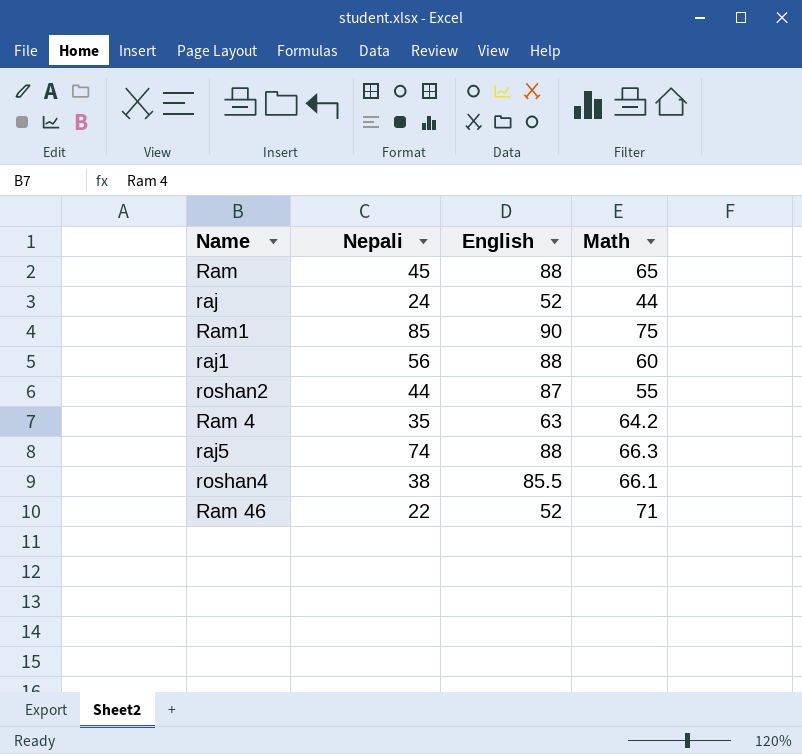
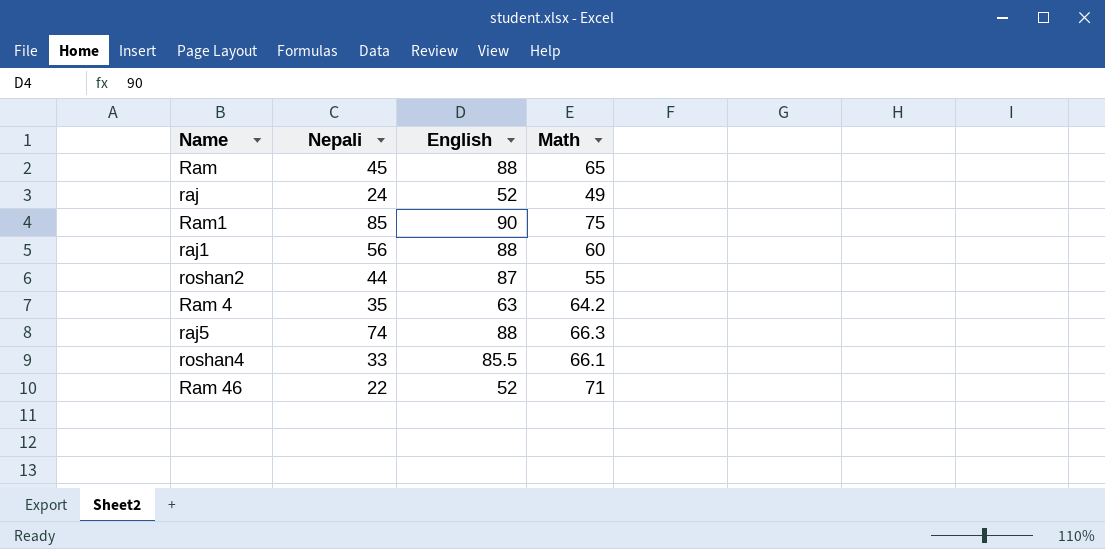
raj | Math: 44 -> 49
roshan4 | Nepali: 38 -> 33

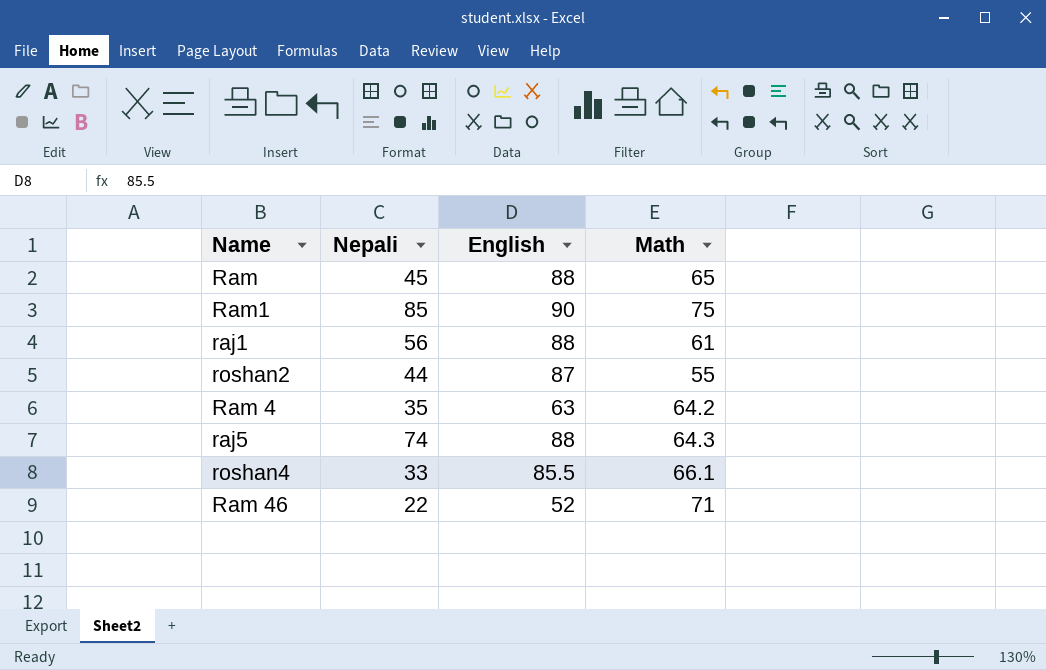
row raj: 24 | 52 | 49 -> none
raj1 | Math: 60 -> 61
raj5 | Math: 66.3 -> 64.3

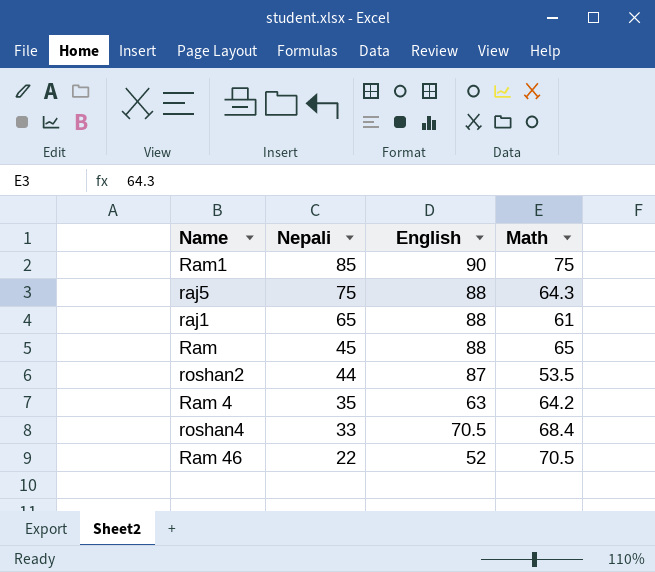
row order: none -> Nepali descending
raj5 | Nepali: 74 -> 75
raj1 | Nepali: 56 -> 65
roshan2 | Math: 55 -> 53.5
roshan4 | English: 85.5 -> 70.5
roshan4 | Math: 66.1 -> 68.4
Ram 46 | Math: 71 -> 70.5

